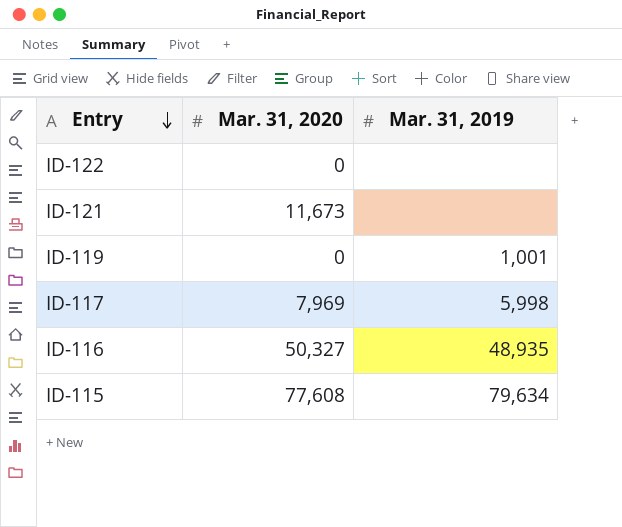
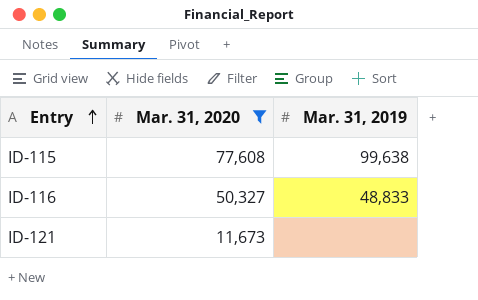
filter: none -> Mar. 31, 2020 >= 11,673
row order: Entry descending -> Entry ascending
ID-115 | Mar. 31, 2019: 79,634 -> 99,638
ID-116 | Mar. 31, 2019: 48,935 -> 48,833

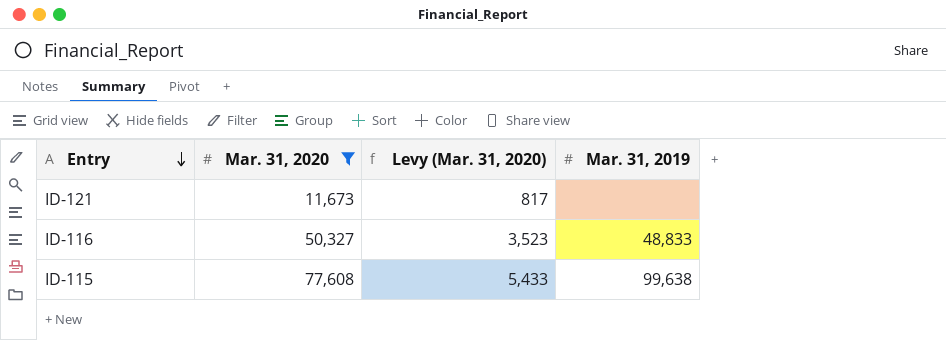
row order: Entry ascending -> Entry descending
column Levy (Mar. 31, 2020) | formula: none -> [Mar. 31, 2020] * 0.07

